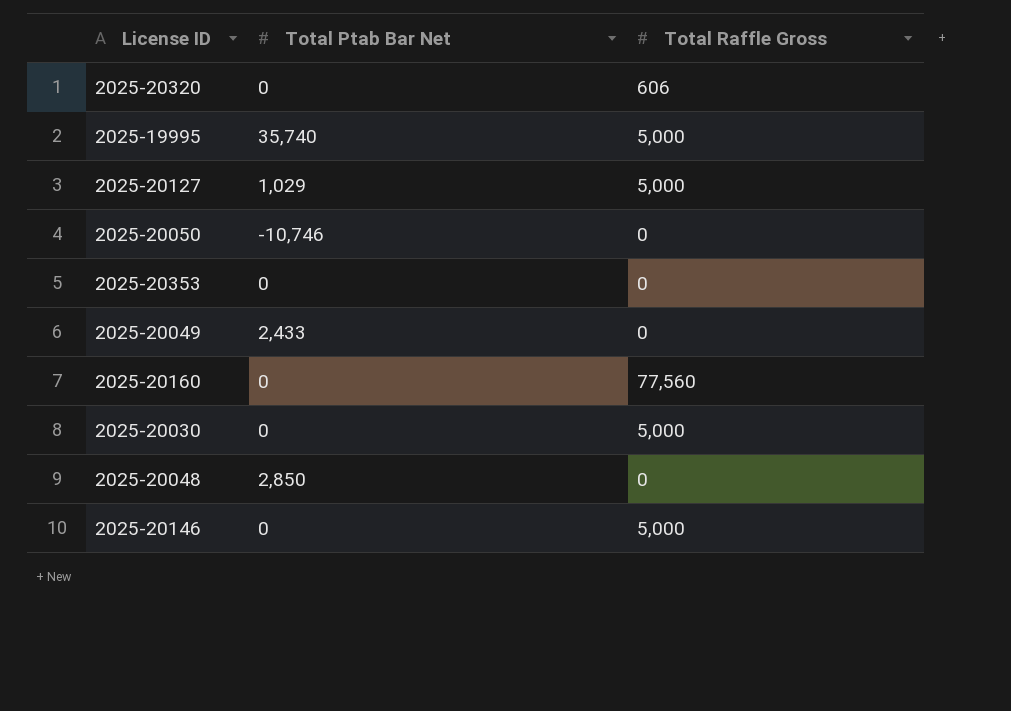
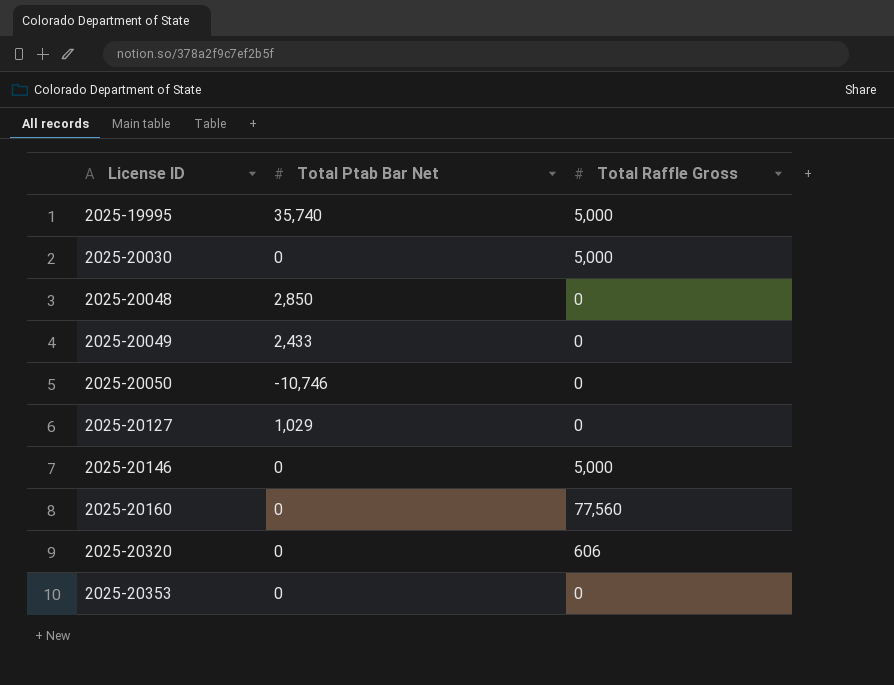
row order: none -> License ID ascending
2025-20127 | Total Raffle Gross: 5,000 -> 0

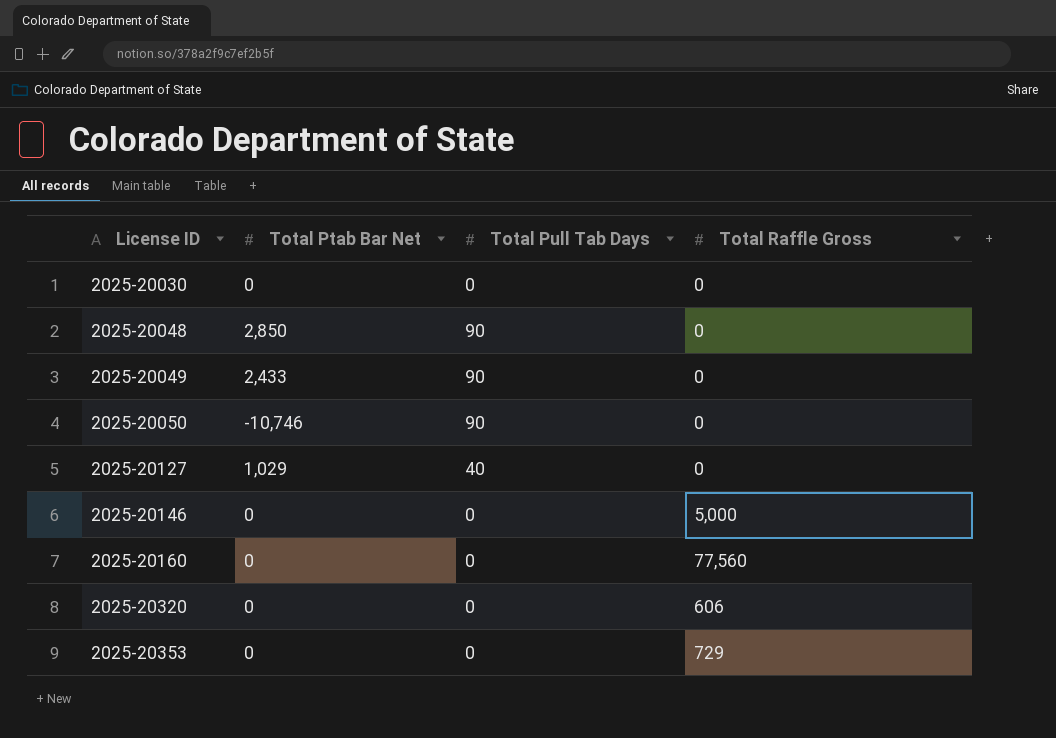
column Total Pull Tab Days | position: none -> 3
row 2025-19995: 35,740 | 5,000 -> none
2025-20030 | Total Raffle Gross: 5,000 -> 0
2025-20353 | Total Raffle Gross: 0 -> 729

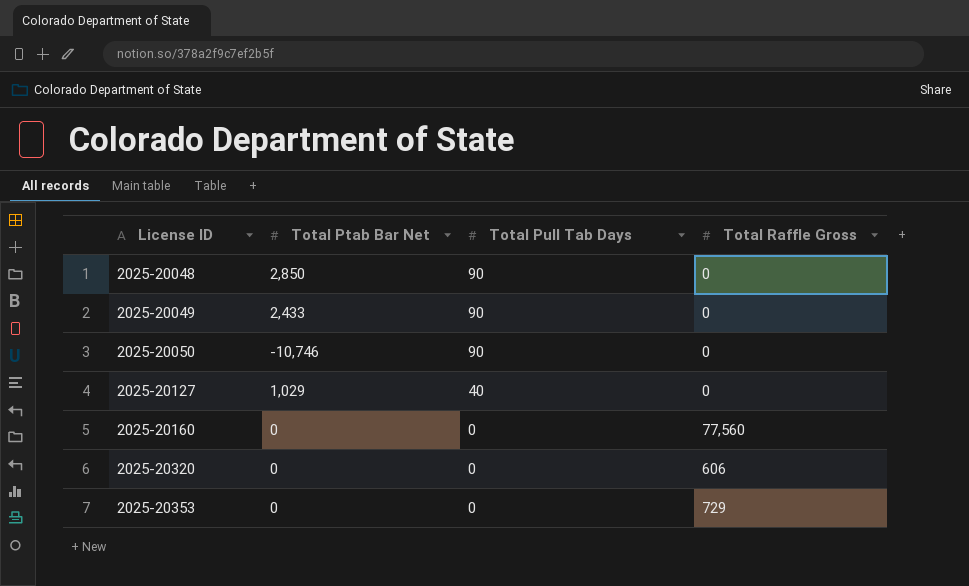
row 2025-20030: 0 | 0 | 0 -> none
row 2025-20146: 0 | 0 | 5,000 -> none

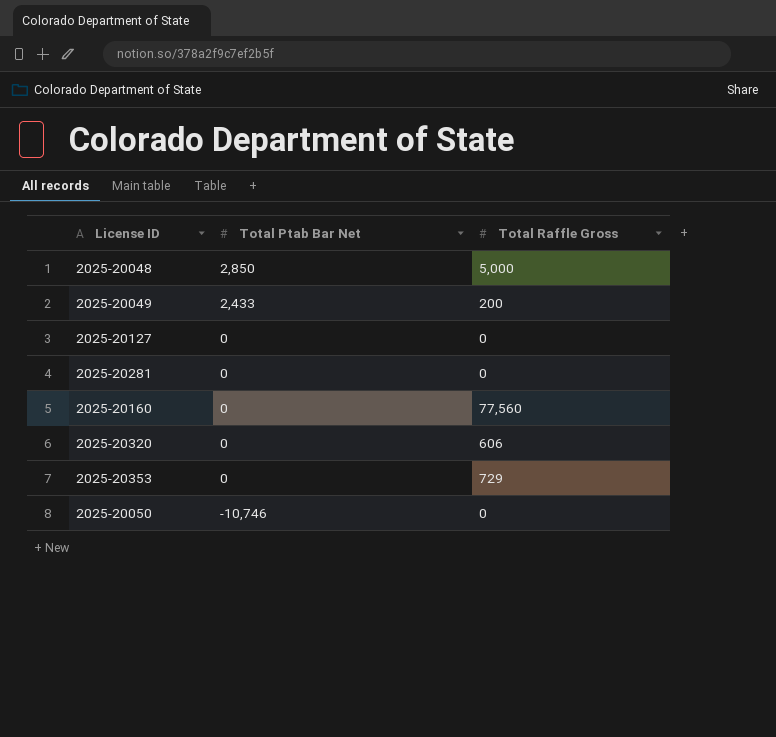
row order: License ID ascending -> Total Ptab Bar Net descending
column Total Pull Tab Days | position: 3 -> none
2025-20048 | Total Raffle Gross: 0 -> 5,000
2025-20049 | Total Raffle Gross: 0 -> 200
2025-20127 | Total Ptab Bar Net: 1,029 -> 0
row 2025-20281: none -> 0 | 0

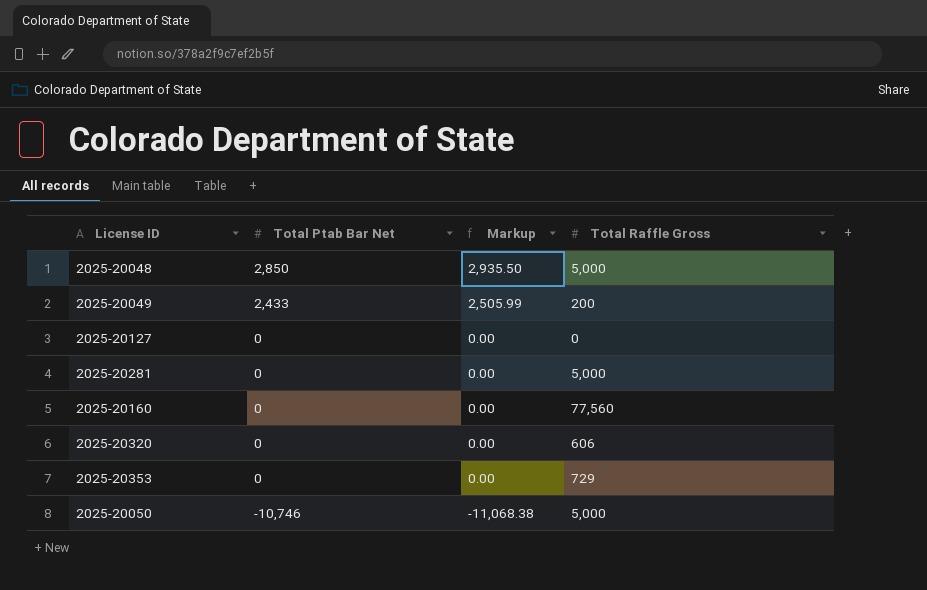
column Markup | formula: none -> [Total Ptab Bar Net] * 1.03
2025-20281 | Total Raffle Gross: 0 -> 5,000
2025-20050 | Total Raffle Gross: 0 -> 5,000

